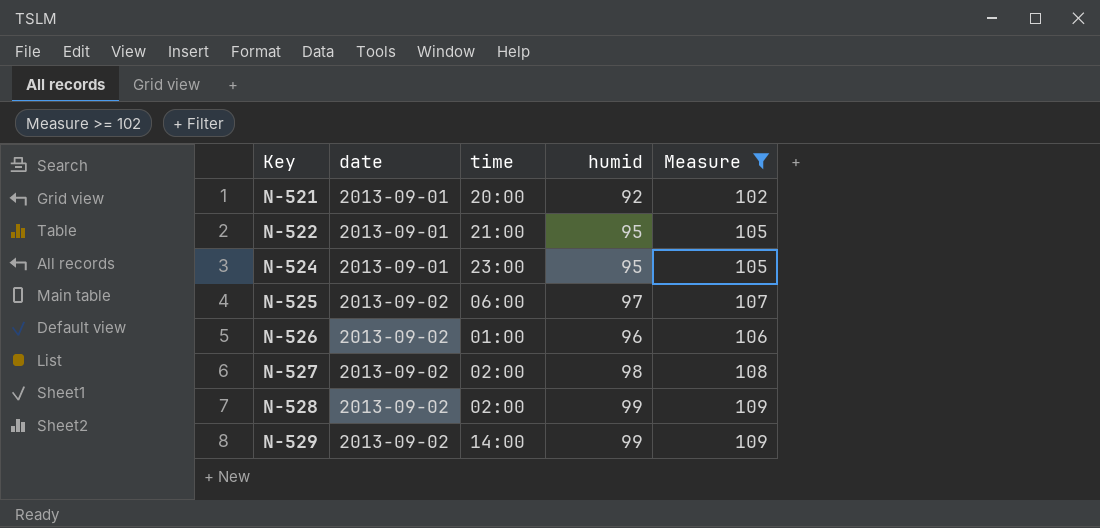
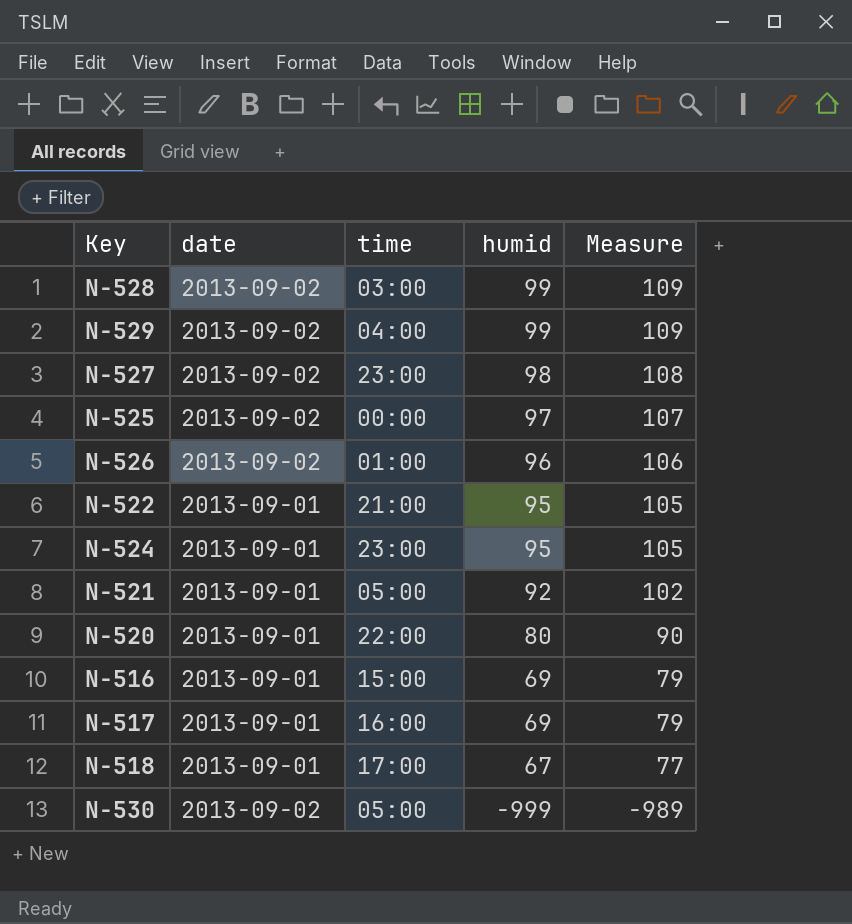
filter: Measure >= 102 -> none
row order: Key ascending -> humid descending
N-528 | time: 02:00 -> 03:00
N-529 | time: 14:00 -> 04:00
N-527 | time: 02:00 -> 23:00
N-525 | time: 06:00 -> 00:00
N-521 | time: 20:00 -> 05:00

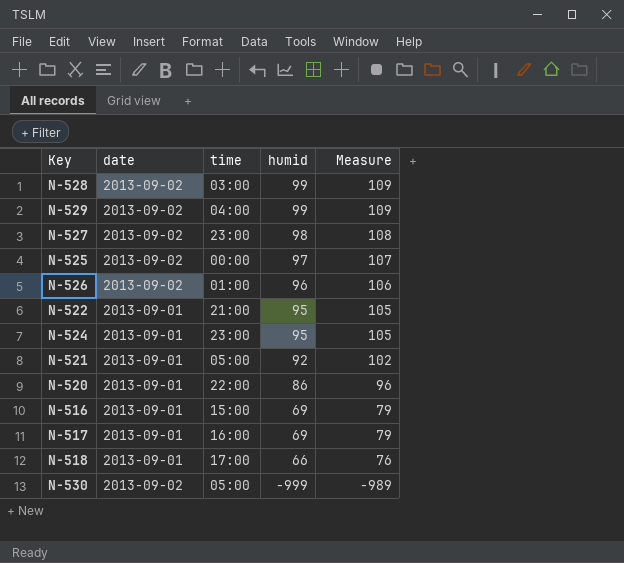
N-520 | humid: 80 -> 86
N-520 | Measure: 90 -> 96
N-518 | humid: 67 -> 66
N-518 | Measure: 77 -> 76

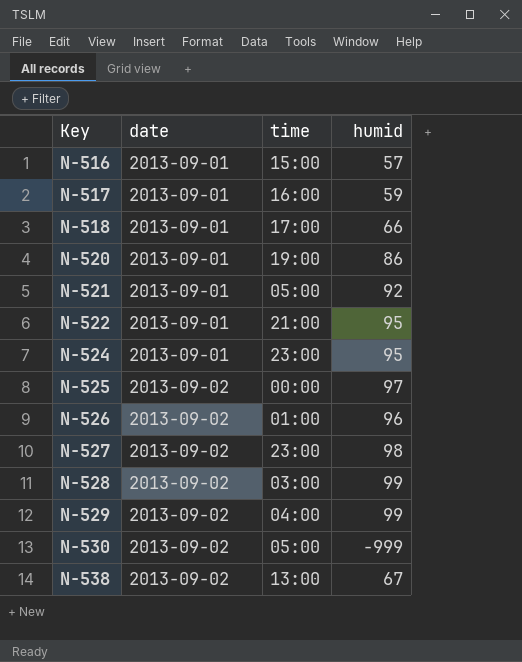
row order: humid descending -> Key ascending
column Measure | formula: [humid] + 10 -> none
N-516 | humid: 69 -> 57
N-517 | humid: 69 -> 59
N-520 | time: 22:00 -> 19:00
row N-538: none -> 2013-09-02 | 13:00 | 67

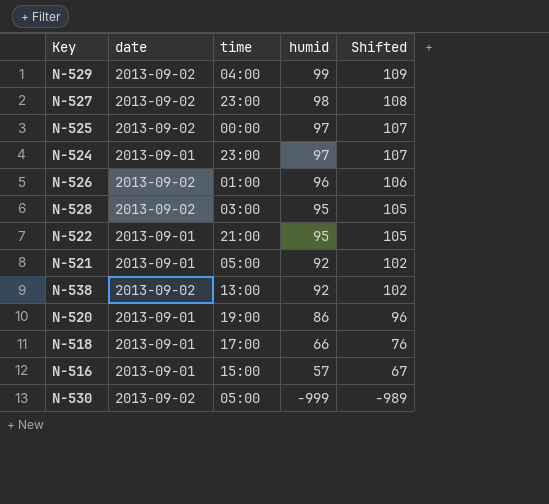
row order: Key ascending -> humid descending
column Shifted | formula: none -> [humid] + 10
row N-517: 2013-09-01 | 16:00 | 59 -> none
N-524 | humid: 95 -> 97
N-528 | humid: 99 -> 95
N-538 | humid: 67 -> 92

